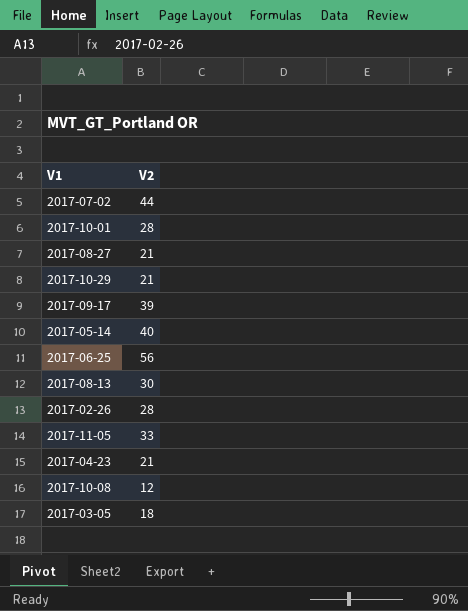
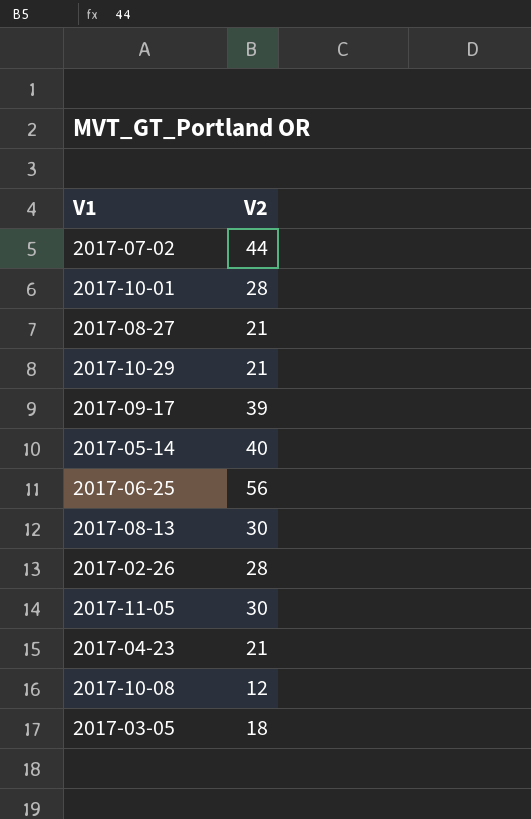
2017-11-05 | V2: 33 -> 30

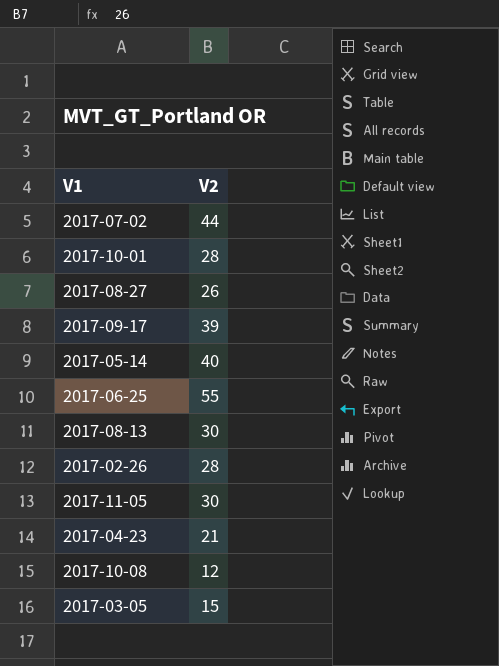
row 2017-10-29: 21 -> none
2017-08-27 | V2: 21 -> 26
2017-06-25 | V2: 56 -> 55
2017-03-05 | V2: 18 -> 15

